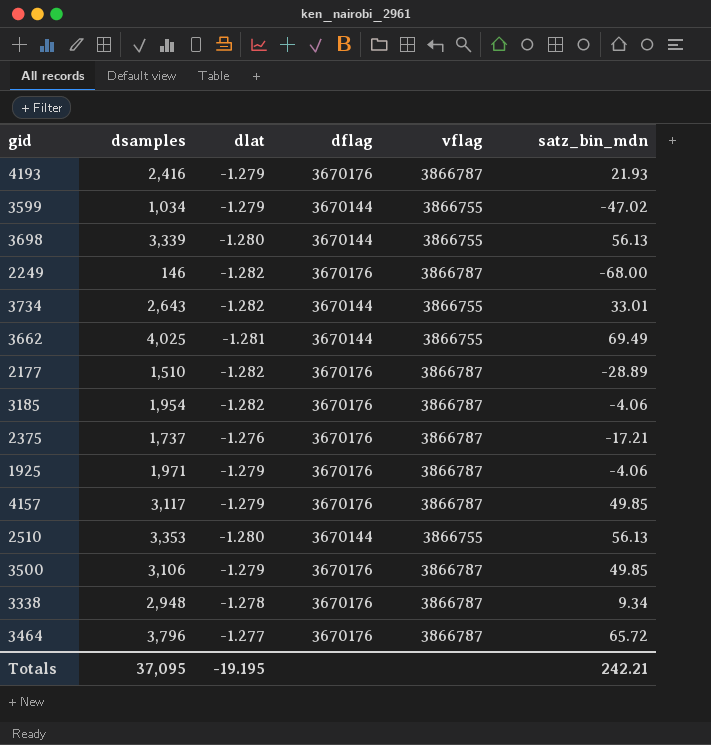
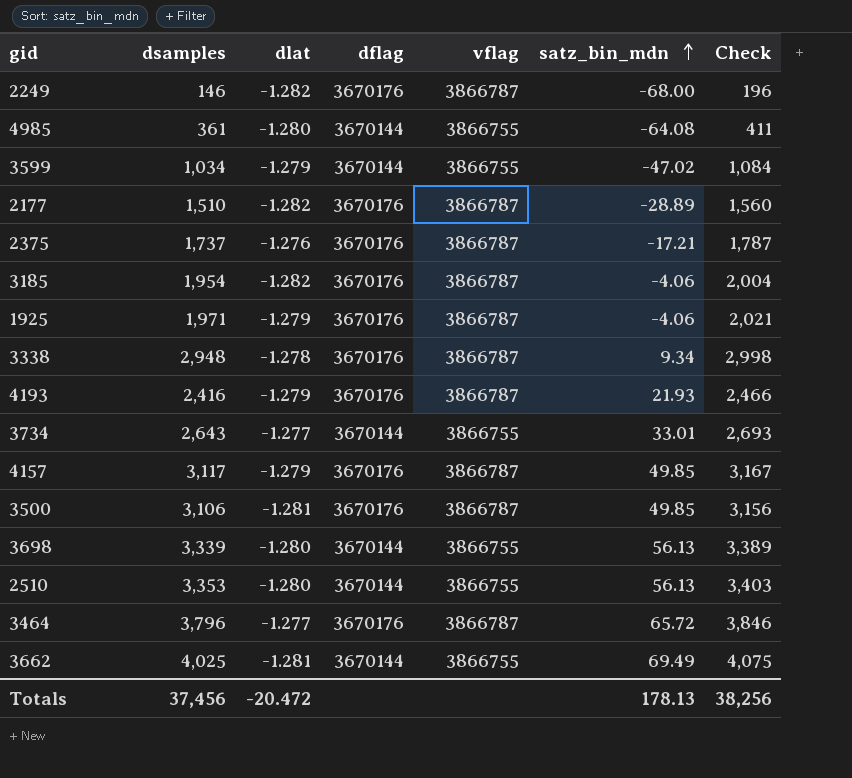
row order: none -> satz_bin_mdn ascending
column Check | formula: none -> [dsamples] + 50
row 4985: none -> 361 | -1.280 | 3670144 | 3866755 | -64.08 | 411
3734 | dlat: -1.282 -> -1.277
3500 | dlat: -1.279 -> -1.281
Totals | dsamples: 37,095 -> 37,456
Totals | dlat: -19.195 -> -20.472
Totals | satz_bin_mdn: 242.21 -> 178.13

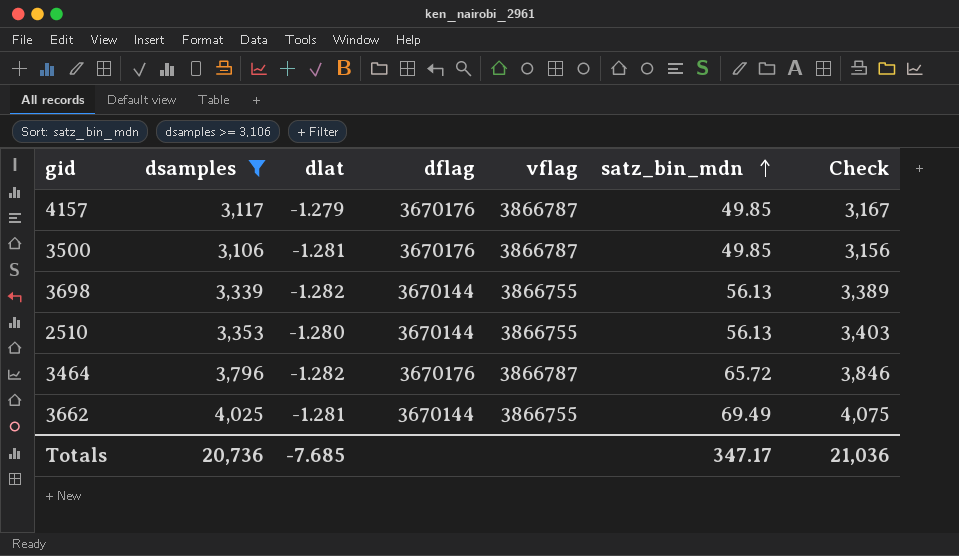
filter: none -> dsamples >= 3,106
3698 | dlat: -1.280 -> -1.282
3464 | dlat: -1.277 -> -1.282
Totals | dsamples: 37,456 -> 20,736
Totals | dlat: -20.472 -> -7.685
Totals | satz_bin_mdn: 178.13 -> 347.17
Totals | Check: 38,256 -> 21,036

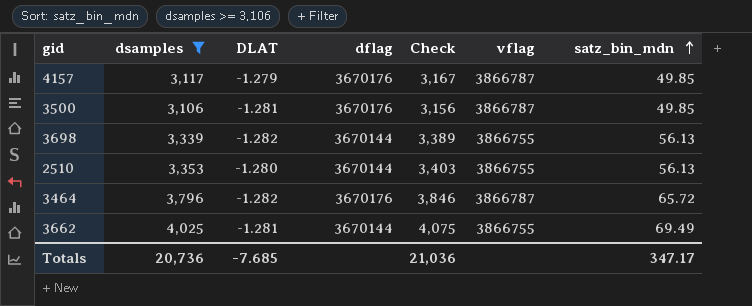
column name: dlat -> DLAT
column Check | position: 7 -> 5

